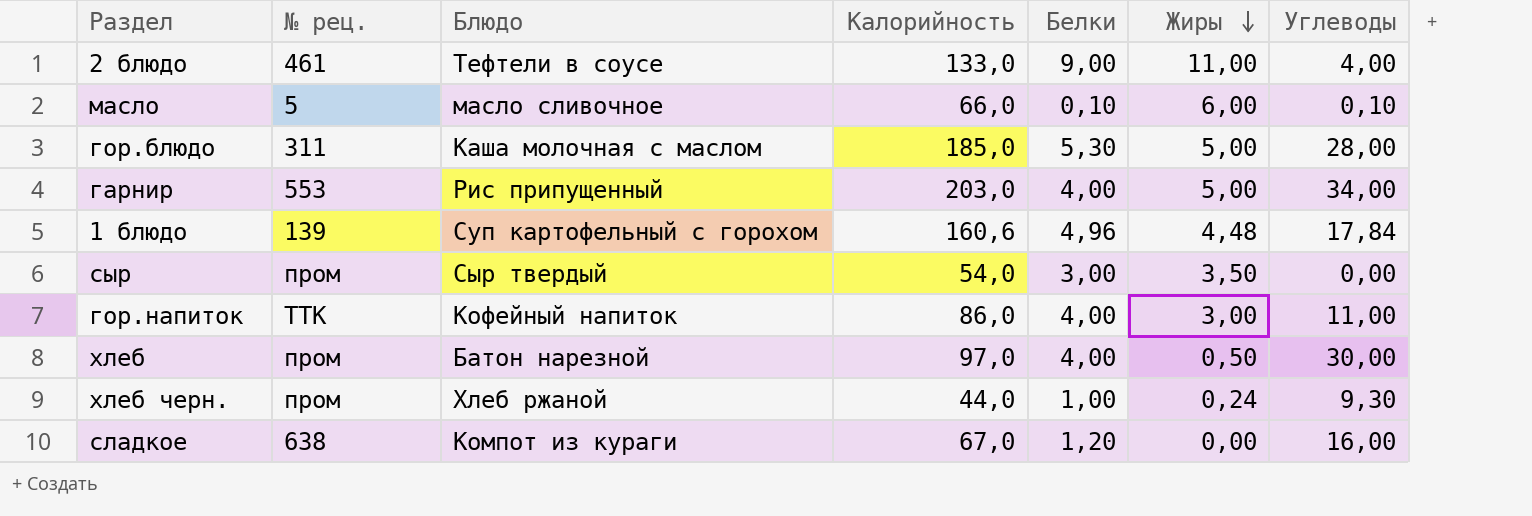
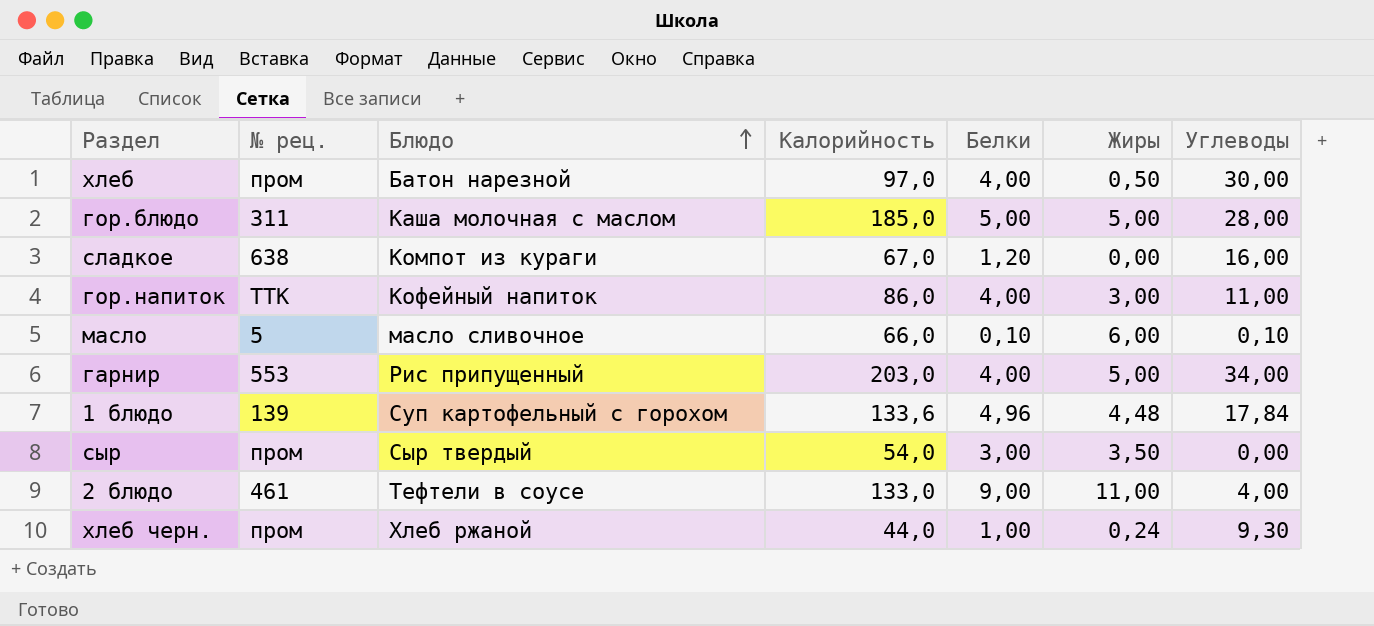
row order: Жиры descending -> Блюдо ascending
гор.блюдо | Белки: 5,30 -> 5,00
1 блюдо | Калорийность: 160,6 -> 133,6

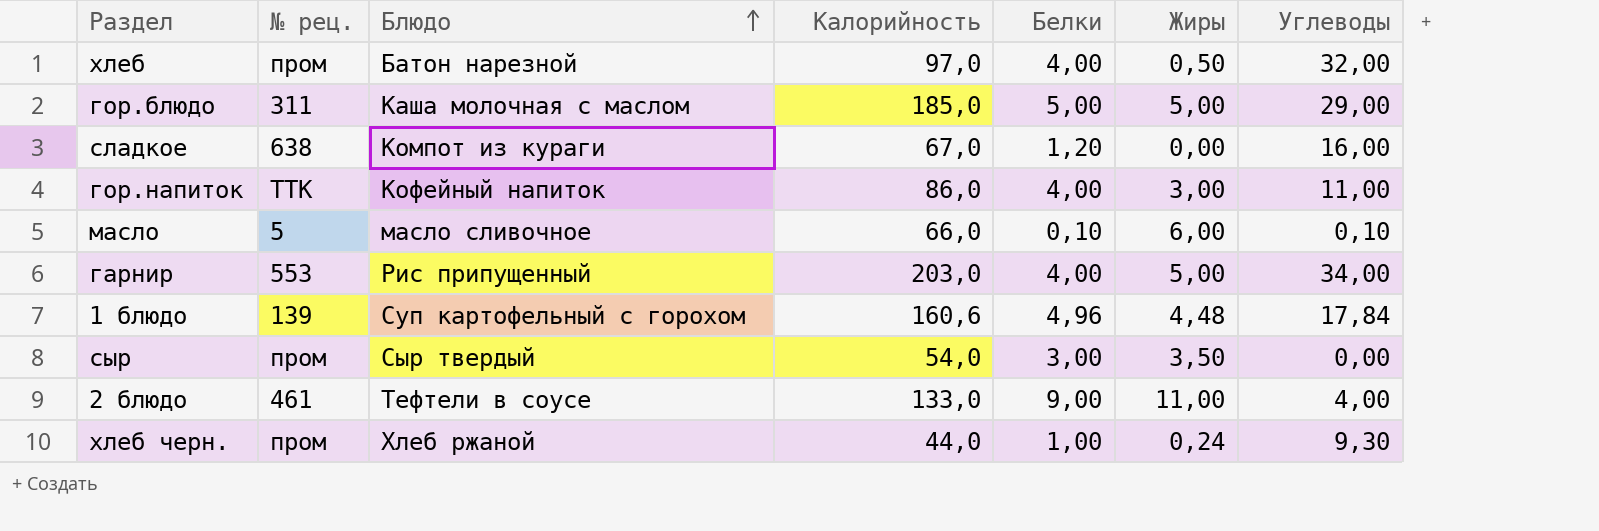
хлеб | Углеводы: 30,00 -> 32,00
гор.блюдо | Углеводы: 28,00 -> 29,00
1 блюдо | Калорийность: 133,6 -> 160,6

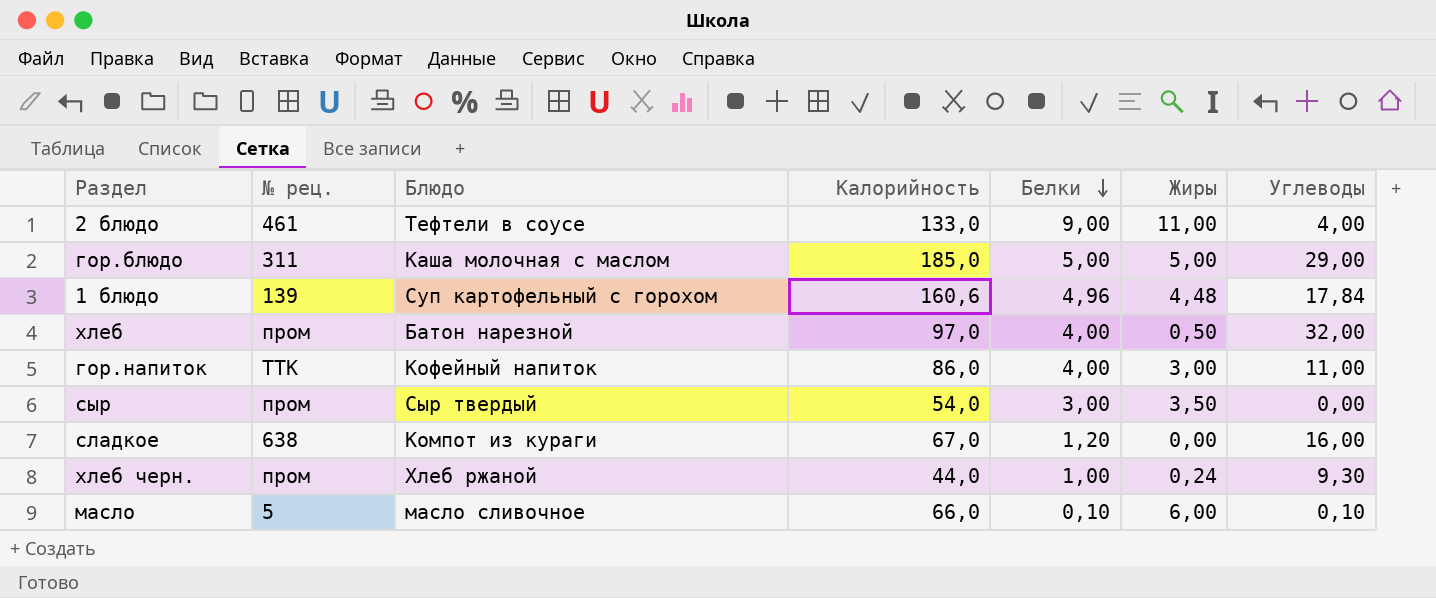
row order: Блюдо ascending -> Белки descending
row гарнир: 553 | Рис припущенный | 203,0 | 4,00 | 5,00 | 34,00 -> none

